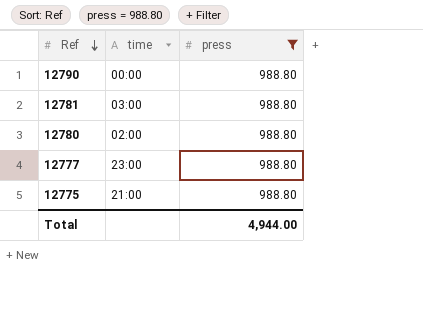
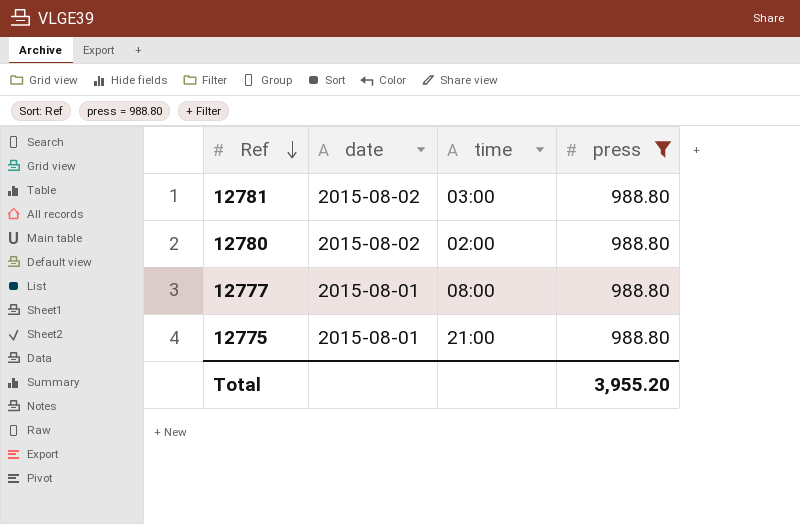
column date | position: none -> 2
row 12790: 00:00 | 988.80 -> none
12777 | time: 23:00 -> 08:00
Total | press: 4,944.00 -> 3,955.20

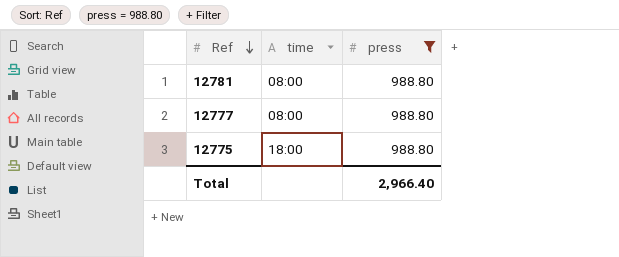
column date | position: 2 -> none
row 12780: 2015-08-02 | 02:00 | 988.80 -> none
12781 | time: 03:00 -> 08:00
12775 | time: 21:00 -> 18:00
Total | press: 3,955.20 -> 2,966.40

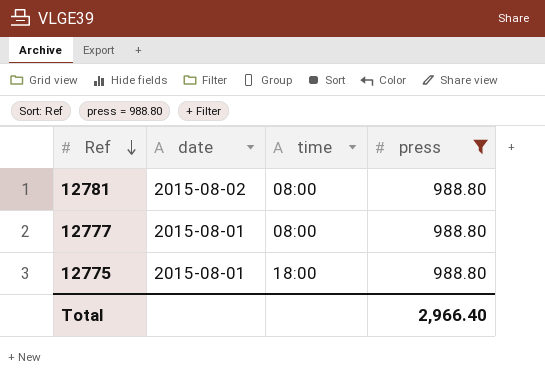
column date | position: none -> 2

